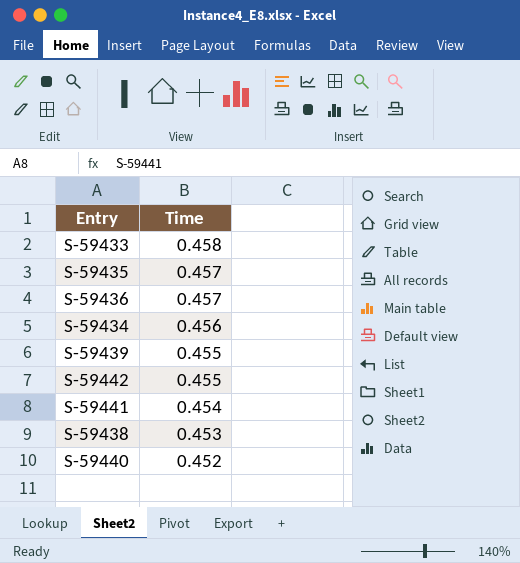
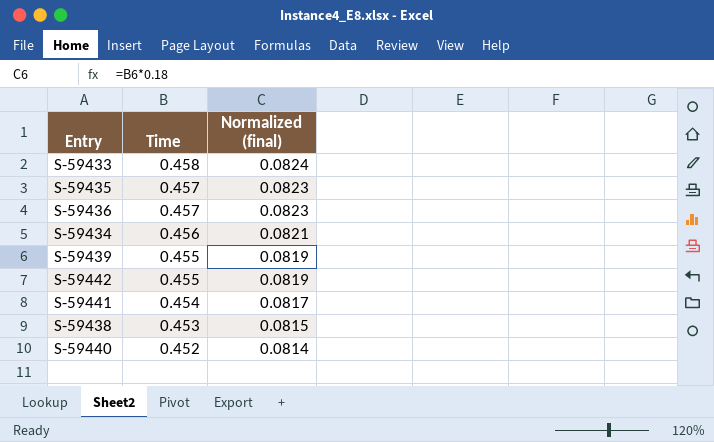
column Normalized (final) | formula: none -> [Time] * 0.18

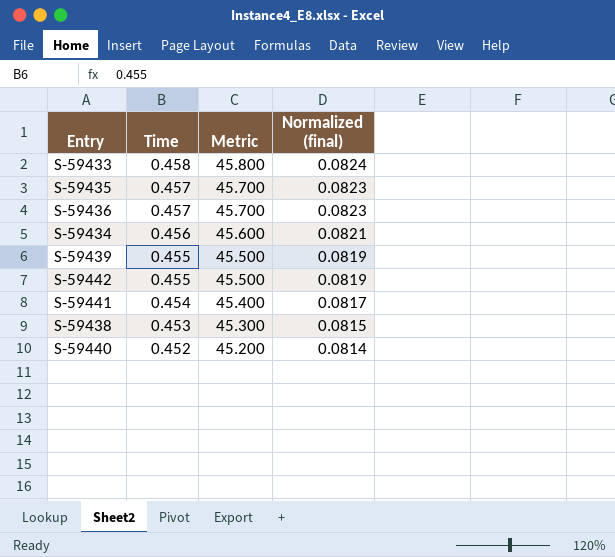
column Metric | formula: none -> [Time] * 100

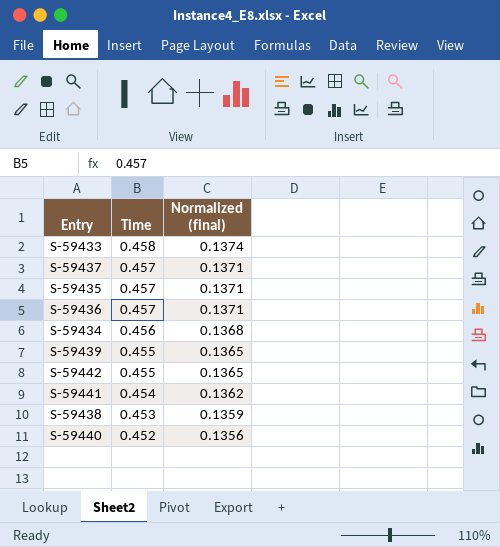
column Metric | formula: [Time] * 100 -> none
column Normalized (final) | formula: [Time] * 0.18 -> [Time] * 0.3
row S-59437: none -> 0.457 | 0.1371

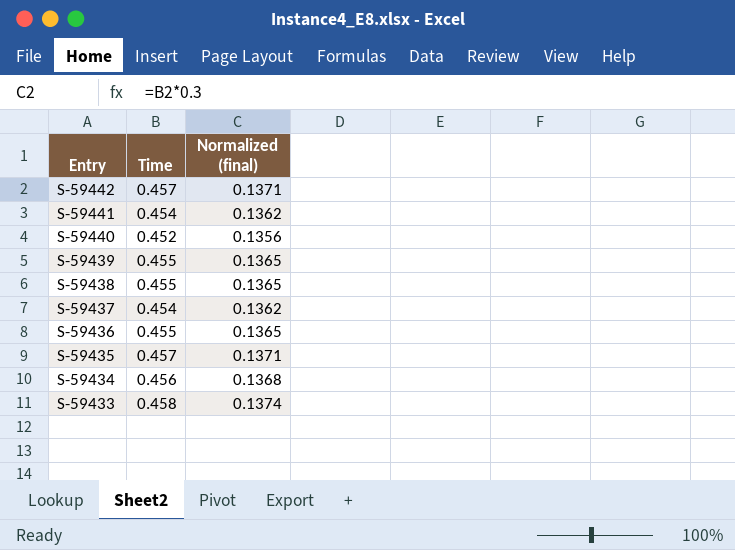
row order: Time descending -> Entry descending
S-59442 | Time: 0.455 -> 0.457
S-59442 | Normalized (final): 0.1365 -> 0.1371
S-59438 | Time: 0.453 -> 0.455
S-59438 | Normalized (final): 0.1359 -> 0.1365
S-59437 | Time: 0.457 -> 0.454
S-59437 | Normalized (final): 0.1371 -> 0.1362
S-59436 | Time: 0.457 -> 0.455
S-59436 | Normalized (final): 0.1371 -> 0.1365

